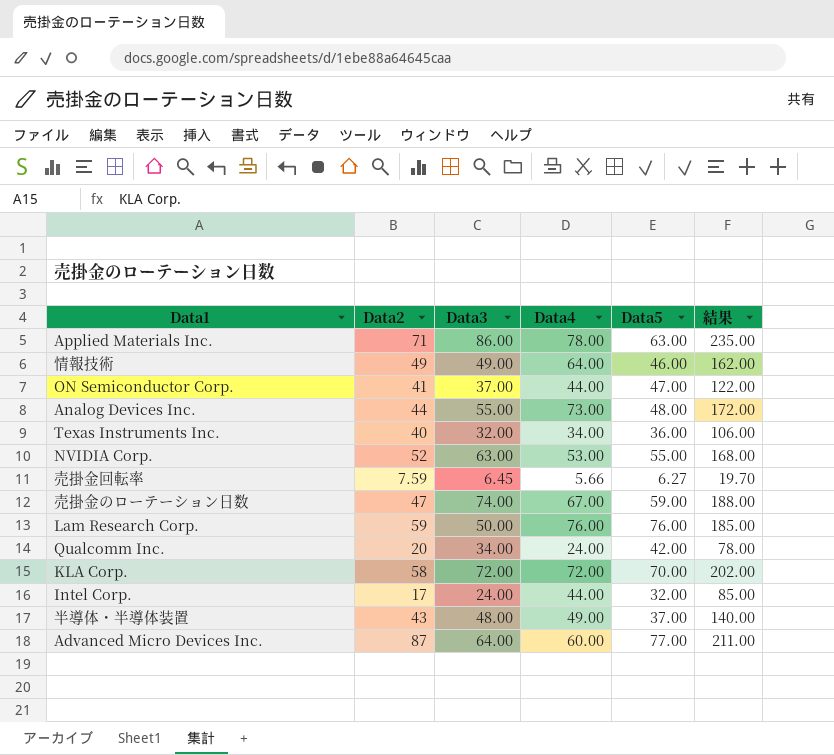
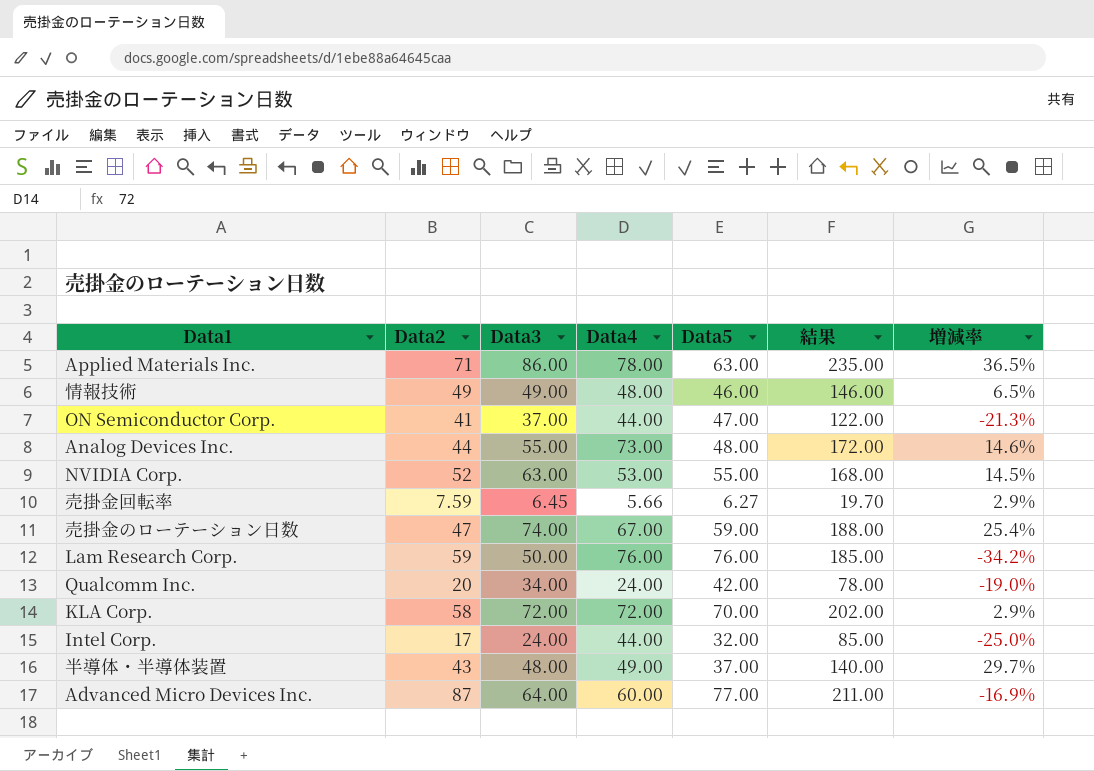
column 増減率 | formula: none -> ([Data3] - [Data5]) / [Data5]
row Texas Instruments Inc.: 40 | 32.00 | 34.00 | 36.00 | 106.00 -> none
情報技術 | Data4: 64.00 -> 48.00
情報技術 | 結果: 162.00 -> 146.00

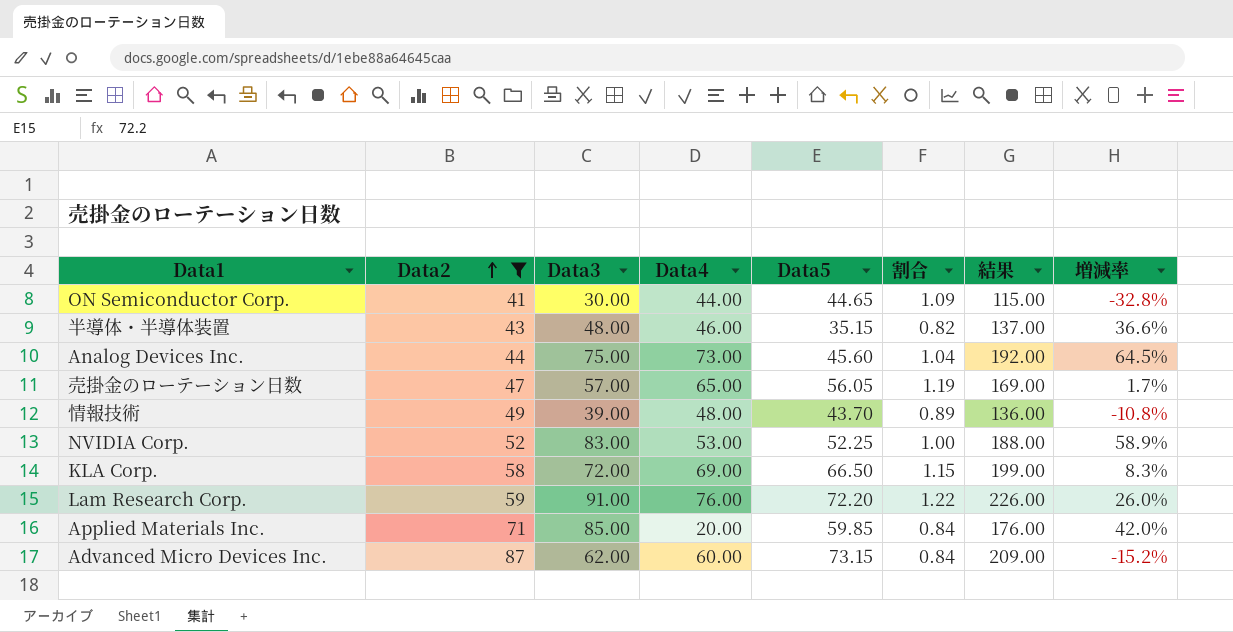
filter: none -> Data2 >= 41
row order: none -> Data2 ascending
column 割合 | formula: none -> [Data5] / [Data2]
ON Semiconductor Corp. | Data3: 37.00 -> 30.00
ON Semiconductor Corp. | Data5: 47.00 -> 44.65
ON Semiconductor Corp. | 結果: 122.00 -> 115.00
ON Semiconductor Corp. | 増減率: -21.3% -> -32.8%
半導体・半導体装置 | Data4: 49.00 -> 46.00
半導体・半導体装置 | Data5: 37.00 -> 35.15
半導体・半導体装置 | 結果: 140.00 -> 137.00
半導体・半導体装置 | 増減率: 29.7% -> 36.6%
Analog Devices Inc. | Data3: 55.00 -> 75.00
Analog Devices Inc. | Data5: 48.00 -> 45.60
Analog Devices Inc. | 結果: 172.00 -> 192.00
Analog Devices Inc. | 増減率: 14.6% -> 64.5%
売掛金のローテーション日数 | Data3: 74.00 -> 57.00
売掛金のローテーション日数 | Data4: 67.00 -> 65.00
売掛金のローテーション日数 | Data5: 59.00 -> 56.05
売掛金のローテーション日数 | 結果: 188.00 -> 169.00
売掛金のローテーション日数 | 増減率: 25.4% -> 1.7%
情報技術 | Data3: 49.00 -> 39.00
情報技術 | Data5: 46.00 -> 43.70
情報技術 | 結果: 146.00 -> 136.00
情報技術 | 増減率: 6.5% -> -10.8%
NVIDIA Corp. | Data3: 63.00 -> 83.00
NVIDIA Corp. | Data5: 55.00 -> 52.25
NVIDIA Corp. | 結果: 168.00 -> 188.00
NVIDIA Corp. | 増減率: 14.5% -> 58.9%
KLA Corp. | Data4: 72.00 -> 69.00
KLA Corp. | Data5: 70.00 -> 66.50
KLA Corp. | 結果: 202.00 -> 199.00
KLA Corp. | 増減率: 2.9% -> 8.3%
Lam Research Corp. | Data3: 50.00 -> 91.00
Lam Research Corp. | Data5: 76.00 -> 72.20
Lam Research Corp. | 結果: 185.00 -> 226.00
Lam Research Corp. | 増減率: -34.2% -> 26.0%
Applied Materials Inc. | Data3: 86.00 -> 85.00
Applied Materials Inc. | Data4: 78.00 -> 20.00
Applied Materials Inc. | Data5: 63.00 -> 59.85
Applied Materials Inc. | 結果: 235.00 -> 176.00
Applied Materials Inc. | 増減率: 36.5% -> 42.0%
Advanced Micro Devices Inc. | Data3: 64.00 -> 62.00
Advanced Micro Devices Inc. | Data5: 77.00 -> 73.15
Advanced Micro Devices Inc. | 結果: 211.00 -> 209.00
Advanced Micro Devices Inc. | 増減率: -16.9% -> -15.2%

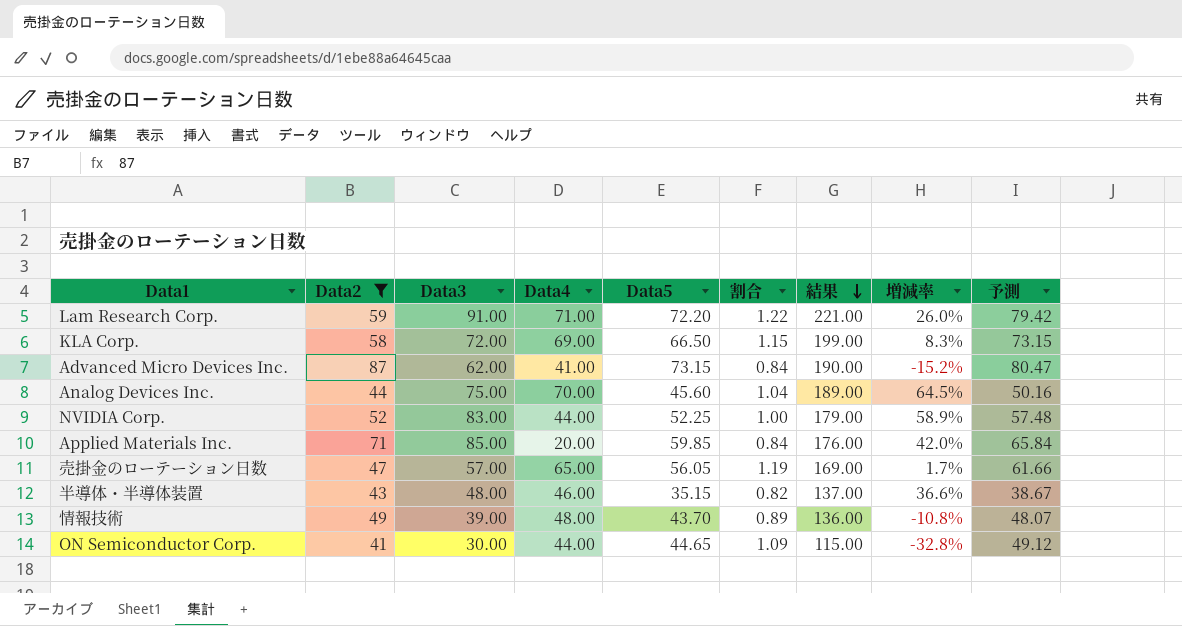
row order: Data2 ascending -> 結果 descending
column 予測 | formula: none -> [Data5] * 1.1
Lam Research Corp. | Data4: 76.00 -> 71.00
Lam Research Corp. | 結果: 226.00 -> 221.00
Advanced Micro Devices Inc. | Data4: 60.00 -> 41.00
Advanced Micro Devices Inc. | 結果: 209.00 -> 190.00
Analog Devices Inc. | Data4: 73.00 -> 70.00
Analog Devices Inc. | 結果: 192.00 -> 189.00
NVIDIA Corp. | Data4: 53.00 -> 44.00
NVIDIA Corp. | 結果: 188.00 -> 179.00

